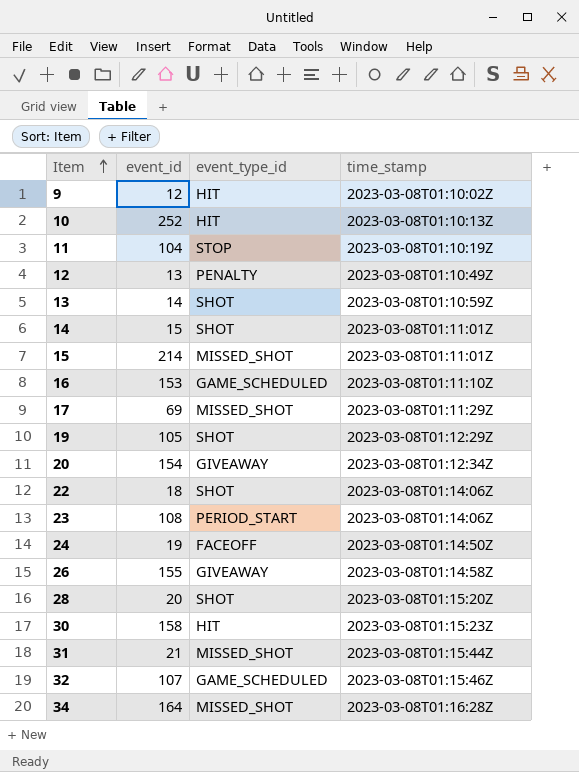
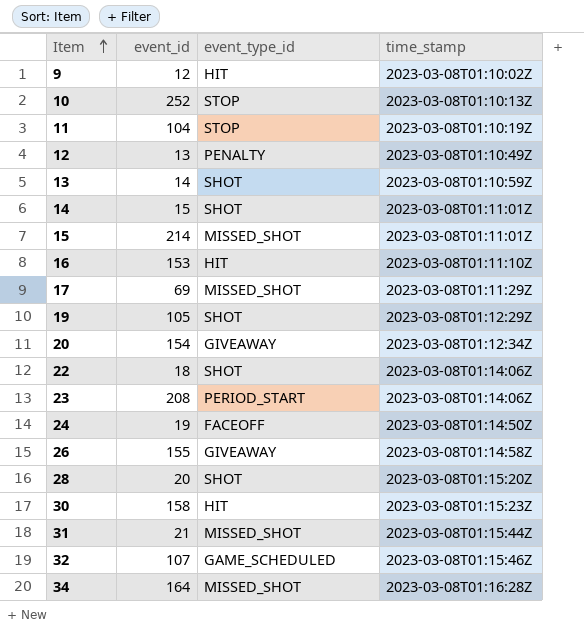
10 | event_type_id: HIT -> STOP
16 | event_type_id: GAME_SCHEDULED -> HIT
23 | event_id: 108 -> 208

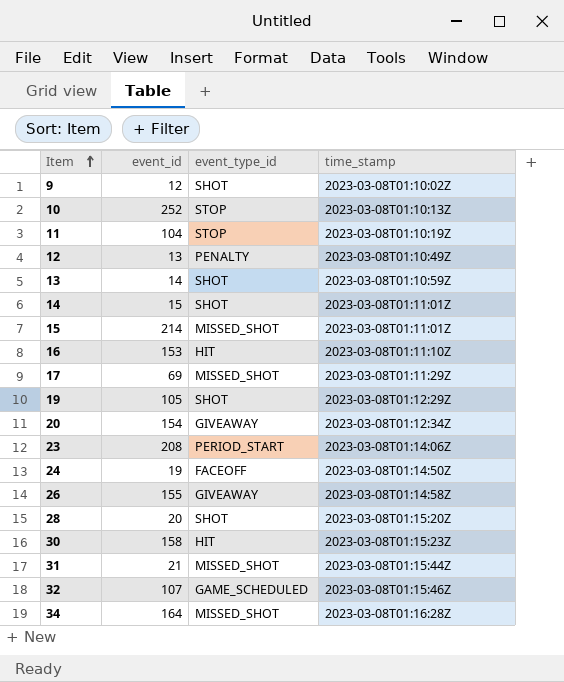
row 22: 18 | SHOT | 2023-03-08T01:14:06Z -> none
9 | event_type_id: HIT -> SHOT

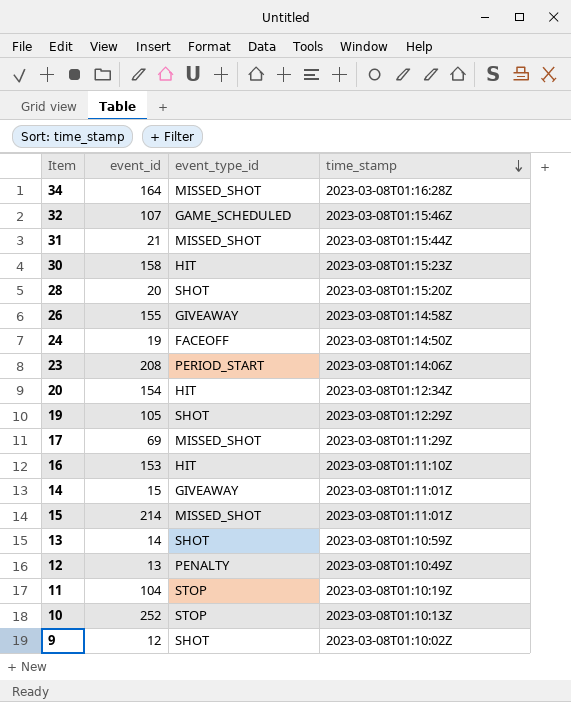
row order: Item ascending -> time_stamp descending
20 | event_type_id: GIVEAWAY -> HIT
14 | event_type_id: SHOT -> GIVEAWAY

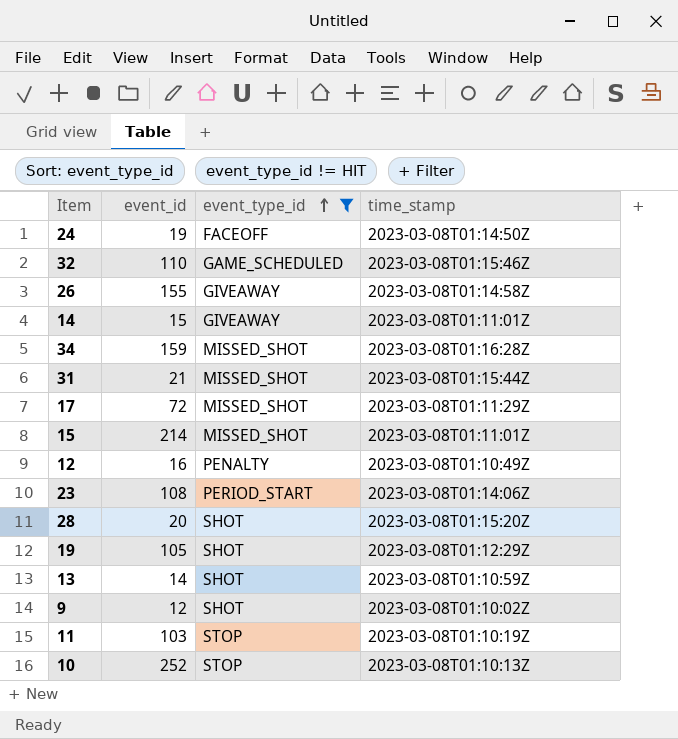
filter: none -> event_type_id != HIT
row order: time_stamp descending -> event_type_id ascending
32 | event_id: 107 -> 110
34 | event_id: 164 -> 159
17 | event_id: 69 -> 72
12 | event_id: 13 -> 16
23 | event_id: 208 -> 108
11 | event_id: 104 -> 103

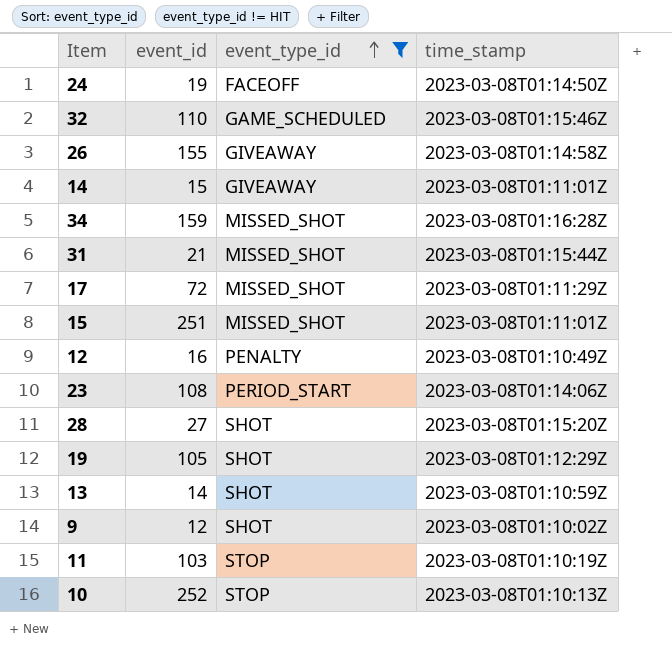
15 | event_id: 214 -> 251
28 | event_id: 20 -> 27

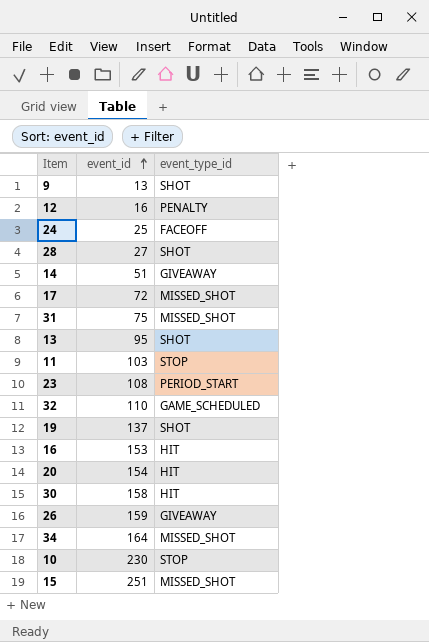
filter: event_type_id != HIT -> none
row order: event_type_id ascending -> event_id ascending
column time_stamp | position: 4 -> none
9 | event_id: 12 -> 13
24 | event_id: 19 -> 25
14 | event_id: 15 -> 51
31 | event_id: 21 -> 75
13 | event_id: 14 -> 95
19 | event_id: 105 -> 137
26 | event_id: 155 -> 159
34 | event_id: 159 -> 164
10 | event_id: 252 -> 230

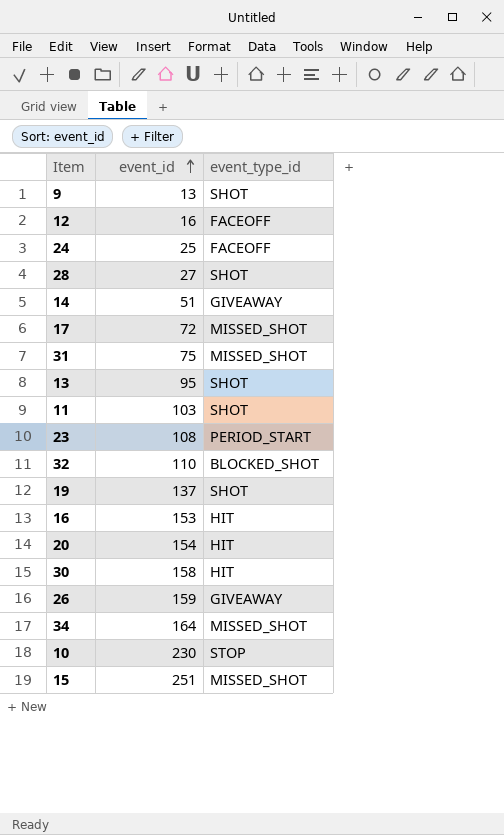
12 | event_type_id: PENALTY -> FACEOFF
11 | event_type_id: STOP -> SHOT
32 | event_type_id: GAME_SCHEDULED -> BLOCKED_SHOT

